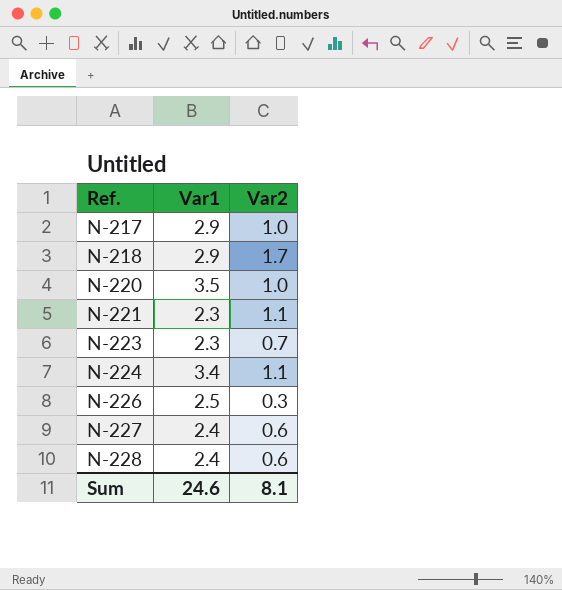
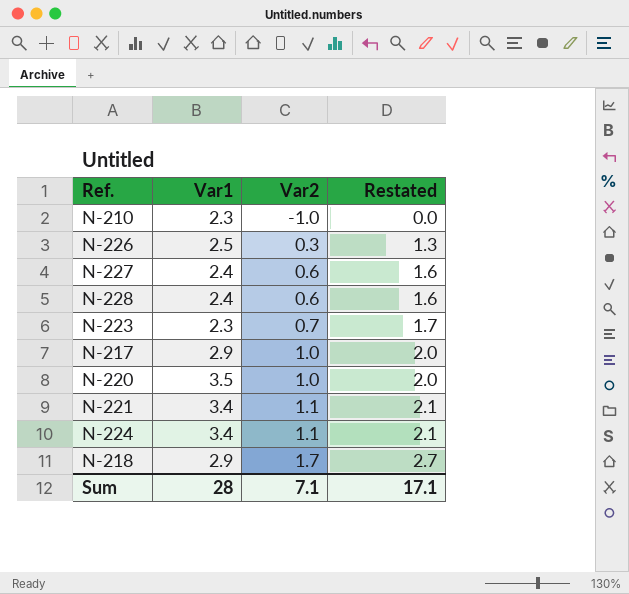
row order: Ref. ascending -> Var2 ascending
column Restated | formula: none -> [Var2] + 1
row N-210: none -> 2.3 | -1.0 | 0.0
N-221 | Var1: 2.3 -> 3.4
Sum | Var1: 24.6 -> 28
Sum | Var2: 8.1 -> 7.1

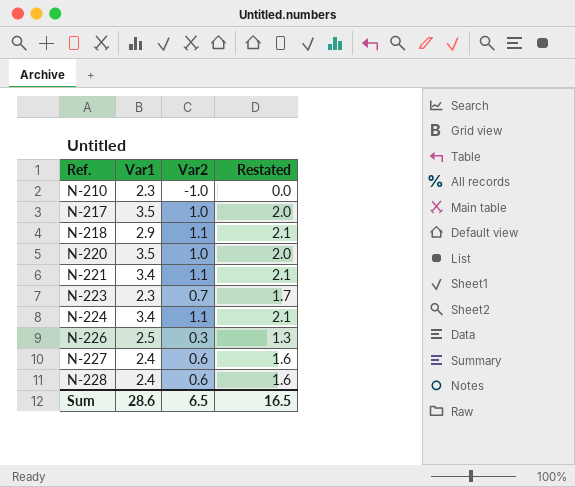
row order: Var2 ascending -> Ref. ascending
N-217 | Var1: 2.9 -> 3.5
N-218 | Var2: 1.7 -> 1.1
N-218 | Restated: 2.7 -> 2.1
Sum | Var1: 28 -> 28.6
Sum | Var2: 7.1 -> 6.5
Sum | Restated: 17.1 -> 16.5

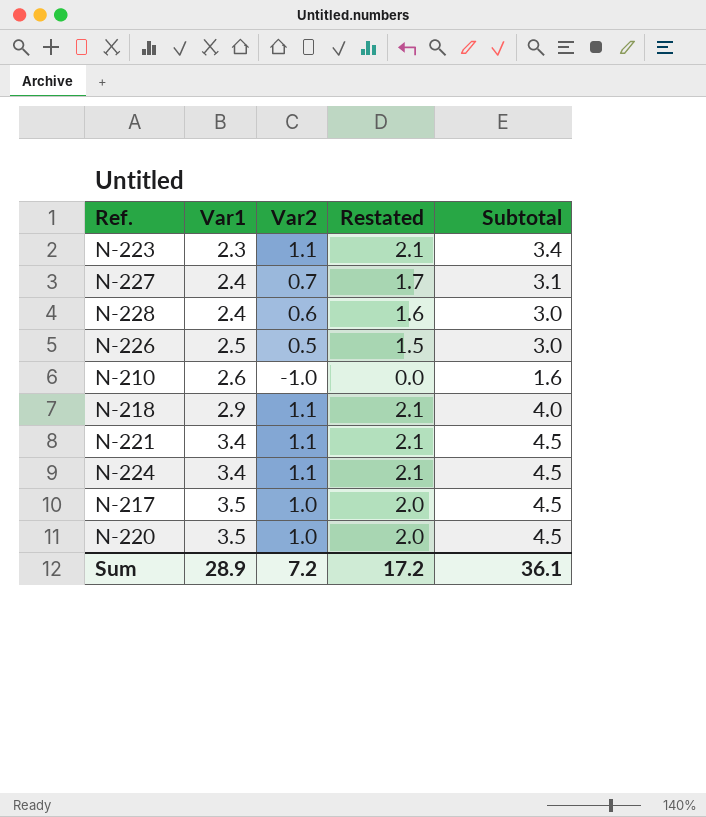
row order: Ref. ascending -> Var1 ascending
column Subtotal | formula: none -> [Var1] + [Var2]
N-223 | Var2: 0.7 -> 1.1
N-223 | Restated: 1.7 -> 2.1
N-227 | Var2: 0.6 -> 0.7
N-227 | Restated: 1.6 -> 1.7
N-226 | Var2: 0.3 -> 0.5
N-226 | Restated: 1.3 -> 1.5
N-210 | Var1: 2.3 -> 2.6
Sum | Var1: 28.6 -> 28.9
Sum | Var2: 6.5 -> 7.2
Sum | Restated: 16.5 -> 17.2

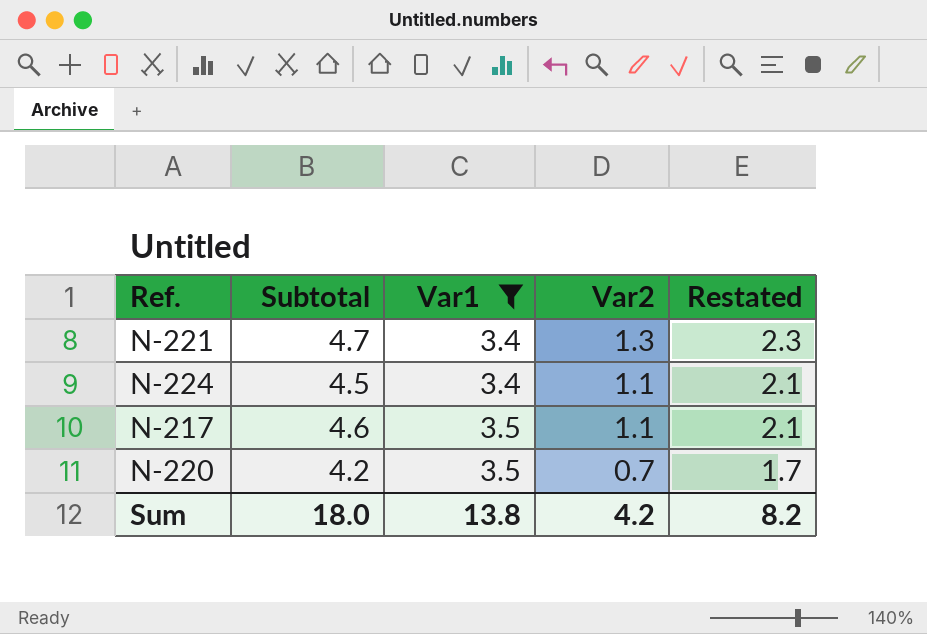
filter: none -> Var1 >= 3.4
column Subtotal | position: 5 -> 2
N-221 | Subtotal: 4.5 -> 4.7
N-221 | Var2: 1.1 -> 1.3
N-221 | Restated: 2.1 -> 2.3
N-217 | Subtotal: 4.5 -> 4.6
N-217 | Var2: 1.0 -> 1.1
N-217 | Restated: 2.0 -> 2.1
N-220 | Subtotal: 4.5 -> 4.2
N-220 | Var2: 1.0 -> 0.7
N-220 | Restated: 2.0 -> 1.7
Sum | Subtotal: 36.1 -> 18.0
Sum | Var1: 28.9 -> 13.8
Sum | Var2: 7.2 -> 4.2
Sum | Restated: 17.2 -> 8.2

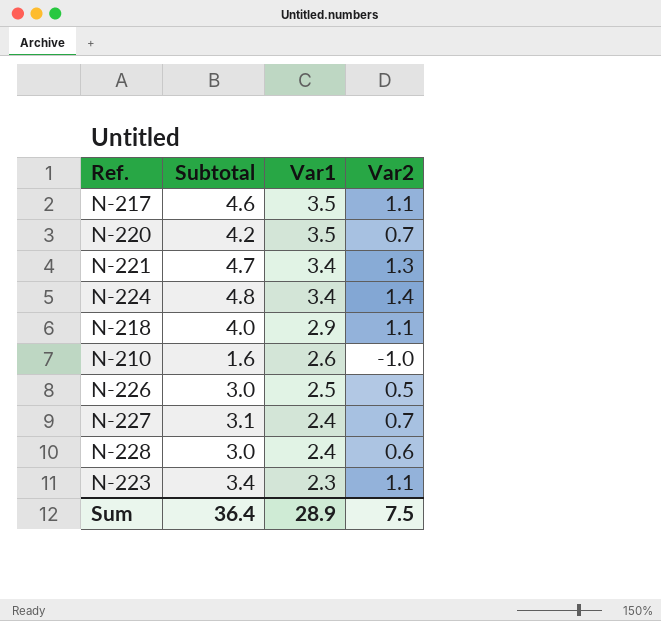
filter: Var1 >= 3.4 -> none
row order: Var1 ascending -> Var1 descending
column Restated | formula: [Var2] + 1 -> none
N-224 | Subtotal: 4.5 -> 4.8
N-224 | Var2: 1.1 -> 1.4
Sum | Subtotal: 18.0 -> 36.4
Sum | Var1: 13.8 -> 28.9
Sum | Var2: 4.2 -> 7.5

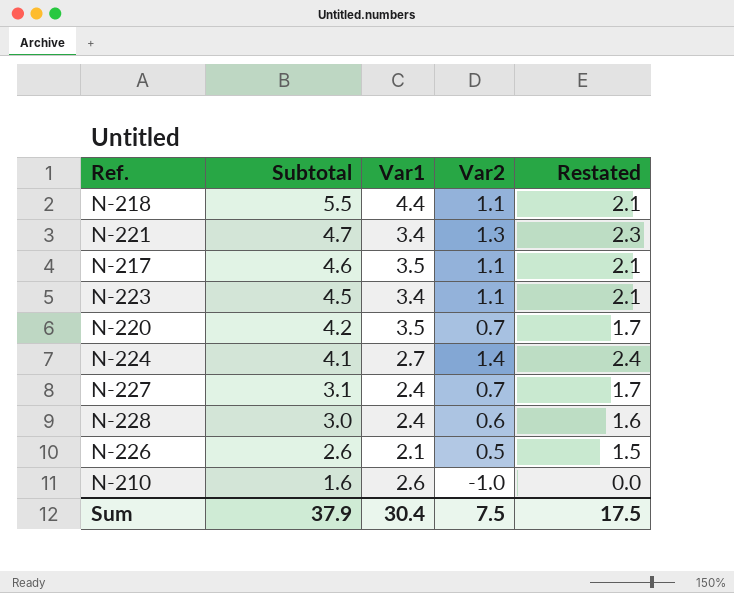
row order: Var1 descending -> Subtotal descending
column Restated | formula: none -> [Var2] + 1
N-218 | Subtotal: 4.0 -> 5.5
N-218 | Var1: 2.9 -> 4.4
N-223 | Subtotal: 3.4 -> 4.5
N-223 | Var1: 2.3 -> 3.4
N-224 | Subtotal: 4.8 -> 4.1
N-224 | Var1: 3.4 -> 2.7
N-226 | Subtotal: 3.0 -> 2.6
N-226 | Var1: 2.5 -> 2.1
Sum | Subtotal: 36.4 -> 37.9
Sum | Var1: 28.9 -> 30.4

